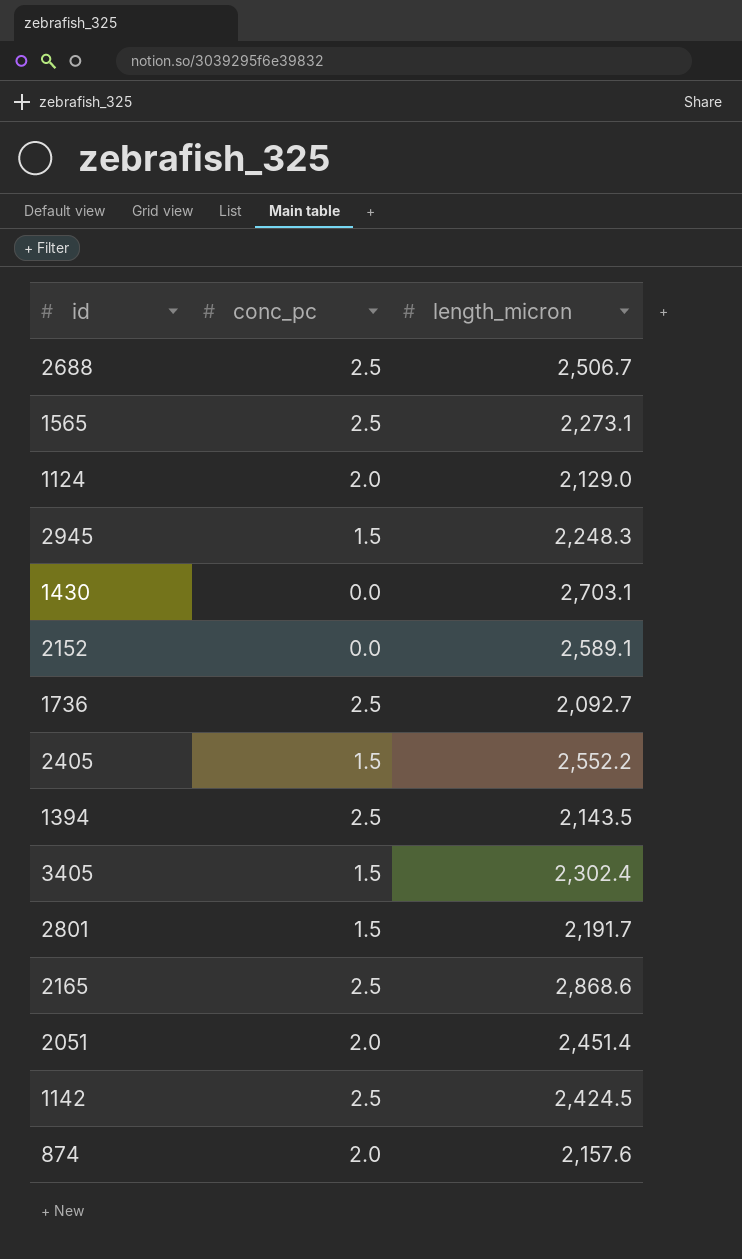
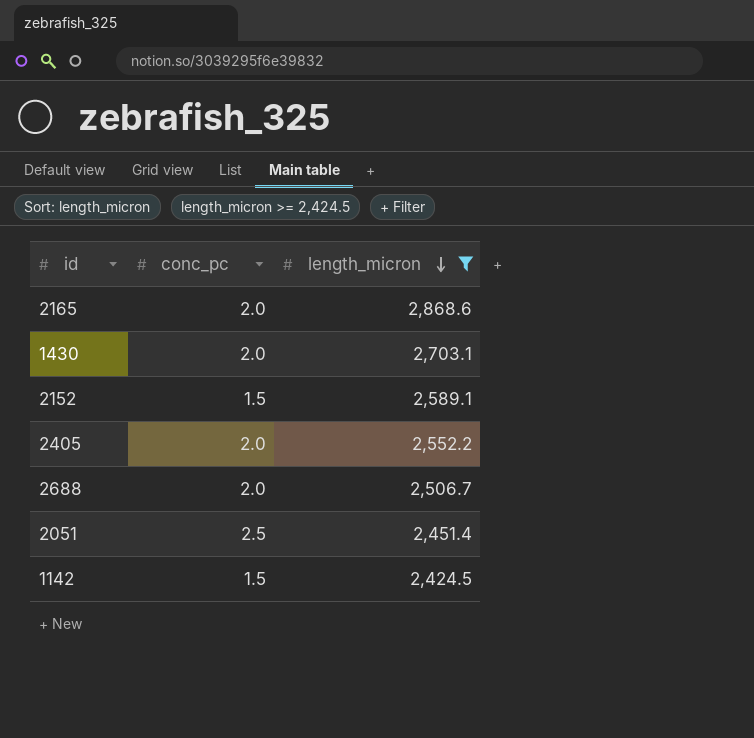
filter: none -> length_micron >= 2,424.5
row order: none -> length_micron descending
2165 | conc_pc: 2.5 -> 2.0
1430 | conc_pc: 0.0 -> 2.0
2152 | conc_pc: 0.0 -> 1.5
2405 | conc_pc: 1.5 -> 2.0
2688 | conc_pc: 2.5 -> 2.0
2051 | conc_pc: 2.0 -> 2.5
1142 | conc_pc: 2.5 -> 1.5

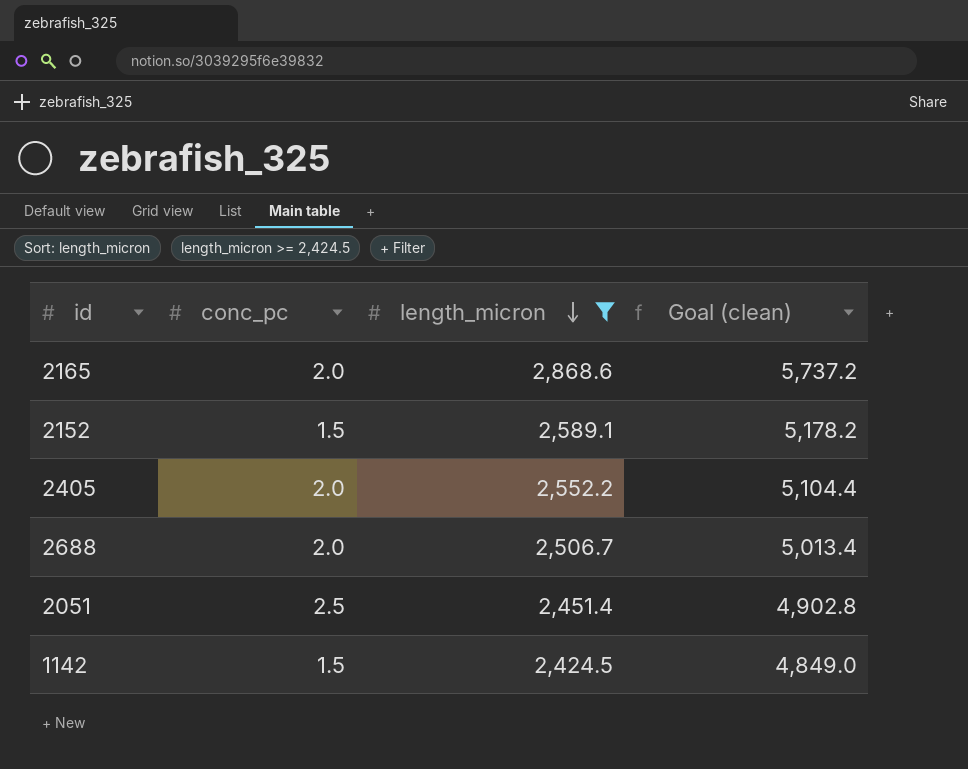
column Goal (clean) | formula: none -> [length_micron] * 2
row 1430: 2.0 | 2,703.1 -> none

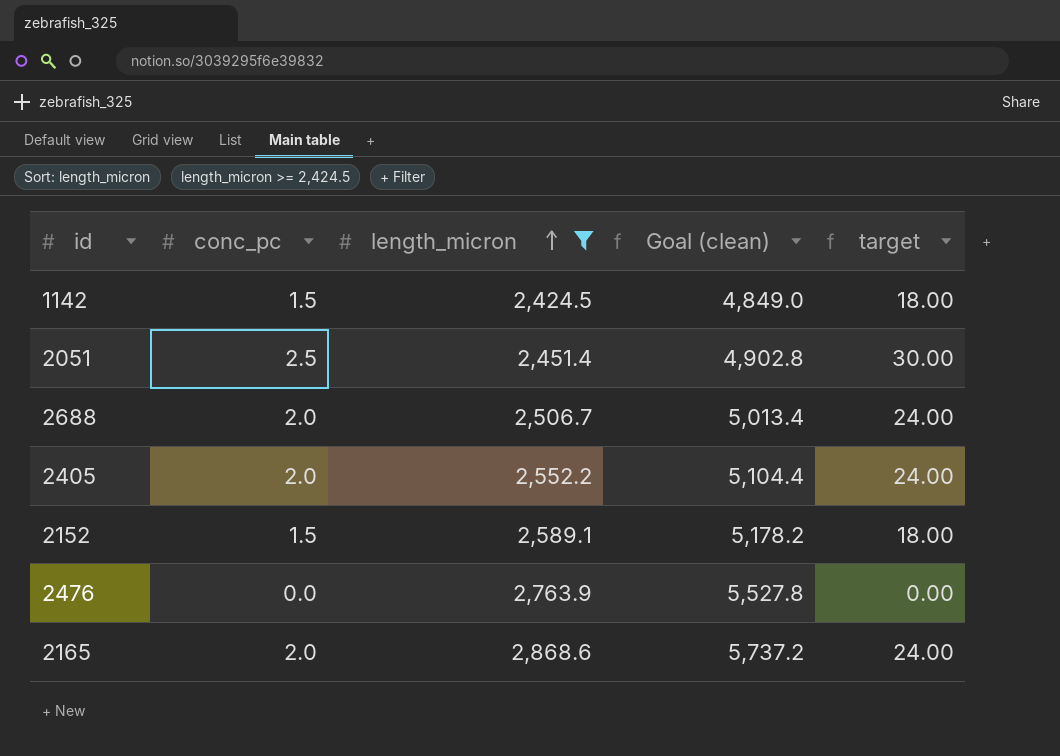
row order: length_micron descending -> length_micron ascending
column target | formula: none -> [conc_pc] * 12
row 2476: none -> 0.0 | 2,763.9 | 5,527.8 | 0.00

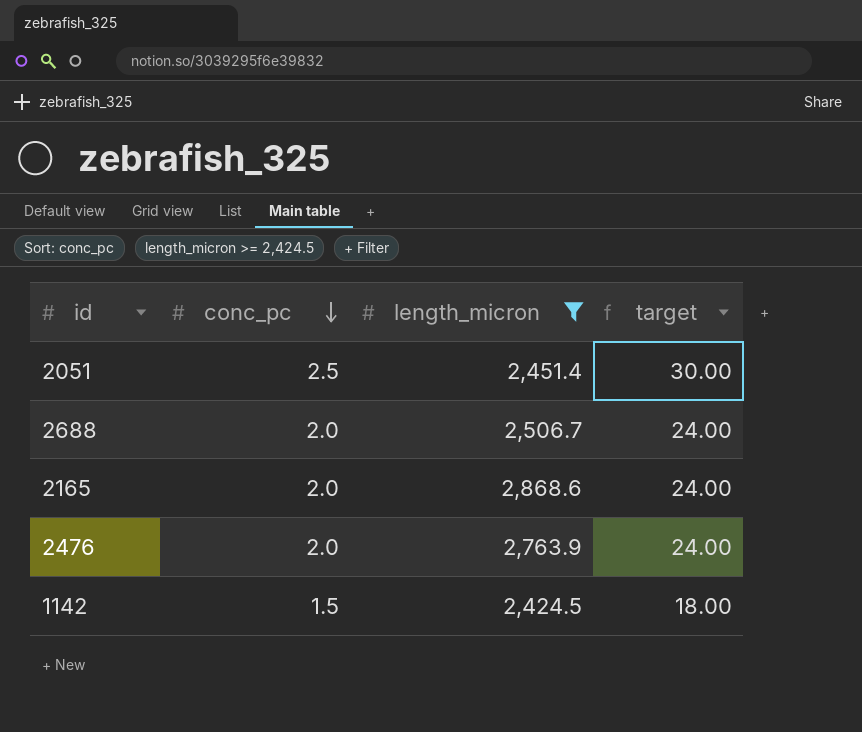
row order: length_micron ascending -> conc_pc descending
column Goal (clean) | formula: [length_micron] * 2 -> none
row 2405: 2.0 | 2,552.2 | 5,104.4 | 24.00 -> none
row 2152: 1.5 | 2,589.1 | 5,178.2 | 18.00 -> none
2476 | conc_pc: 0.0 -> 2.0
2476 | target: 0.00 -> 24.00

